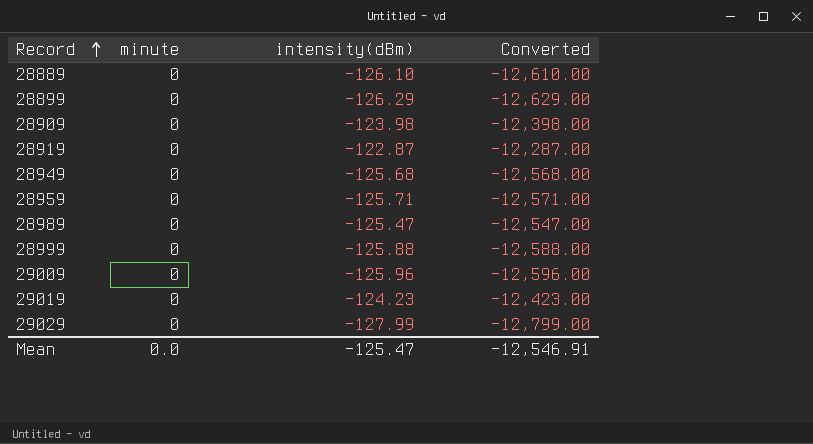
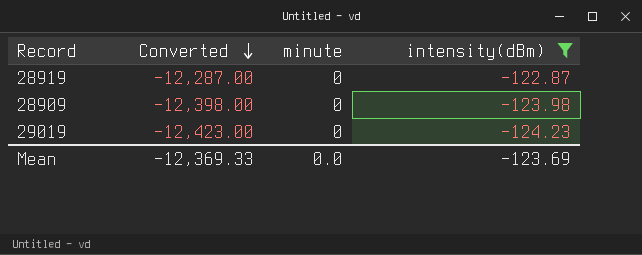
filter: none -> intensity(dBm) >= -124.23
row order: Record ascending -> Converted descending
column Converted | position: 4 -> 2
Mean | Converted: -12,546.91 -> -12,369.33
Mean | intensity(dBm): -125.47 -> -123.69

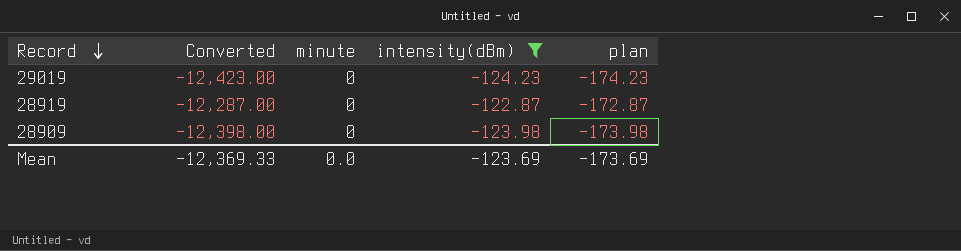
row order: Converted descending -> Record descending
column plan | formula: none -> [intensity(dBm)] - 50

